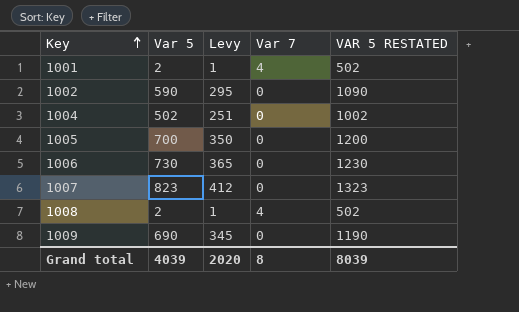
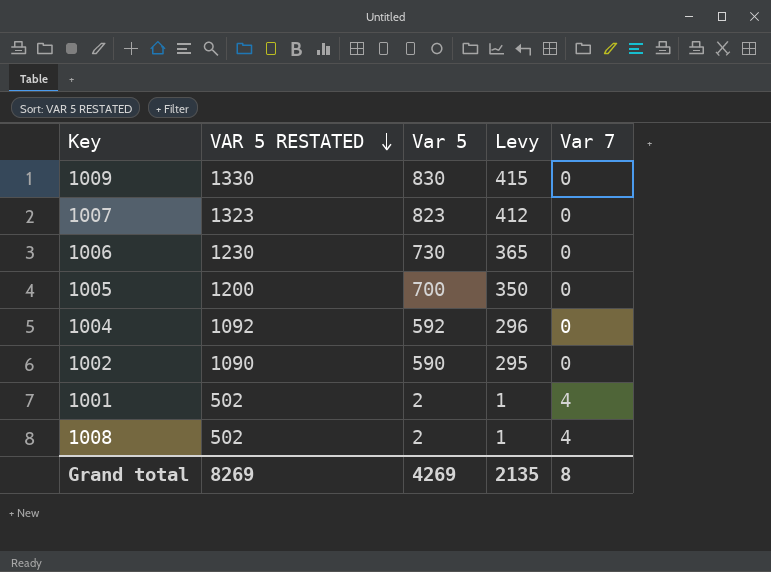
row order: Key ascending -> VAR 5 RESTATED descending
column VAR 5 RESTATED | position: 5 -> 2
1009 | VAR 5 RESTATED: 1190 -> 1330
1009 | Var 5: 690 -> 830
1009 | Levy: 345 -> 415
1004 | VAR 5 RESTATED: 1002 -> 1092
1004 | Var 5: 502 -> 592
1004 | Levy: 251 -> 296
Grand total | VAR 5 RESTATED: 8039 -> 8269
Grand total | Var 5: 4039 -> 4269
Grand total | Levy: 2020 -> 2135

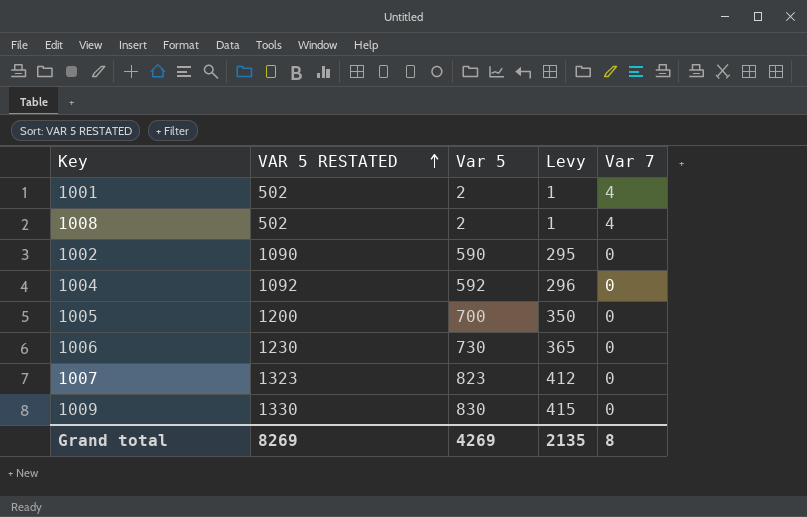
row order: VAR 5 RESTATED descending -> VAR 5 RESTATED ascending

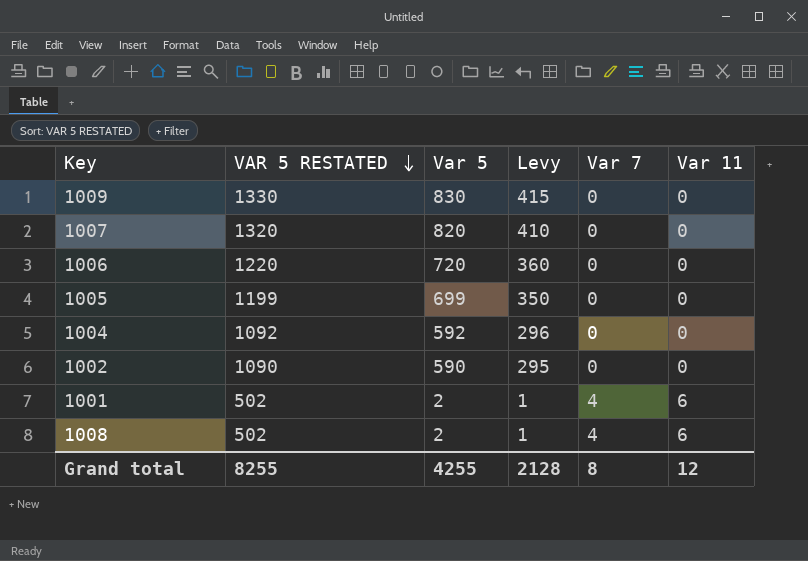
row order: VAR 5 RESTATED ascending -> VAR 5 RESTATED descending
column Var 11 | position: none -> 6
1007 | VAR 5 RESTATED: 1323 -> 1320
1007 | Var 5: 823 -> 820
1007 | Levy: 412 -> 410
1006 | VAR 5 RESTATED: 1230 -> 1220
1006 | Var 5: 730 -> 720
1006 | Levy: 365 -> 360
1005 | VAR 5 RESTATED: 1200 -> 1199
1005 | Var 5: 700 -> 699
Grand total | VAR 5 RESTATED: 8269 -> 8255
Grand total | Var 5: 4269 -> 4255
Grand total | Levy: 2135 -> 2128

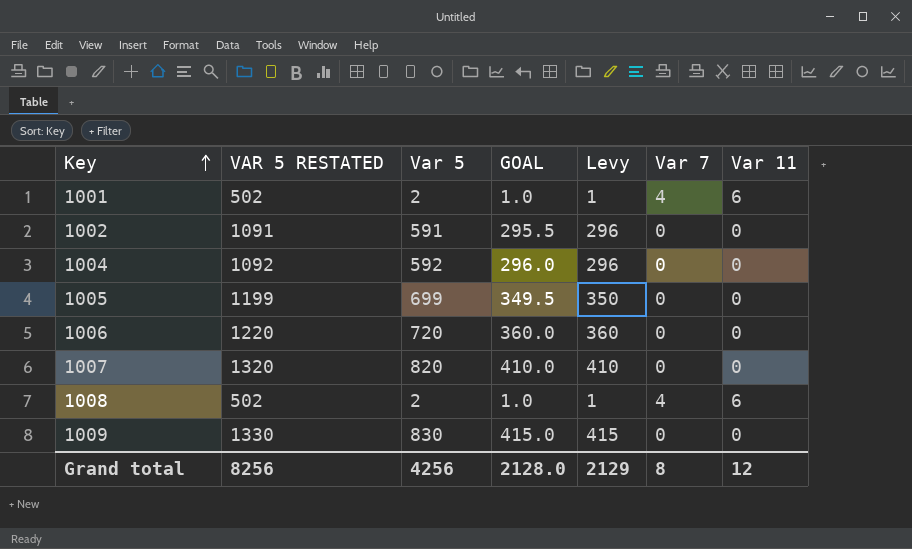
row order: VAR 5 RESTATED descending -> Key ascending
column GOAL | formula: none -> [Var 5] * 0.5
1002 | VAR 5 RESTATED: 1090 -> 1091
1002 | Var 5: 590 -> 591
1002 | Levy: 295 -> 296
Grand total | VAR 5 RESTATED: 8255 -> 8256
Grand total | Var 5: 4255 -> 4256
Grand total | Levy: 2128 -> 2129

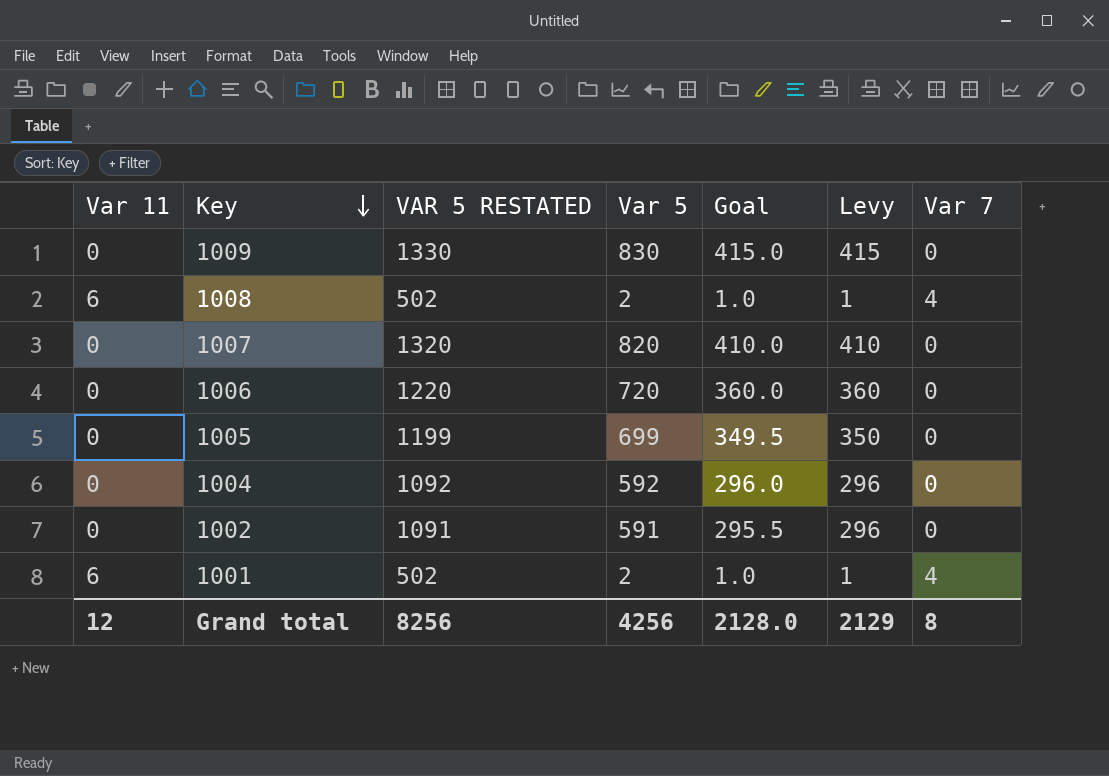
row order: Key ascending -> Key descending
column Var 11 | position: 7 -> 1
column name: GOAL -> Goal

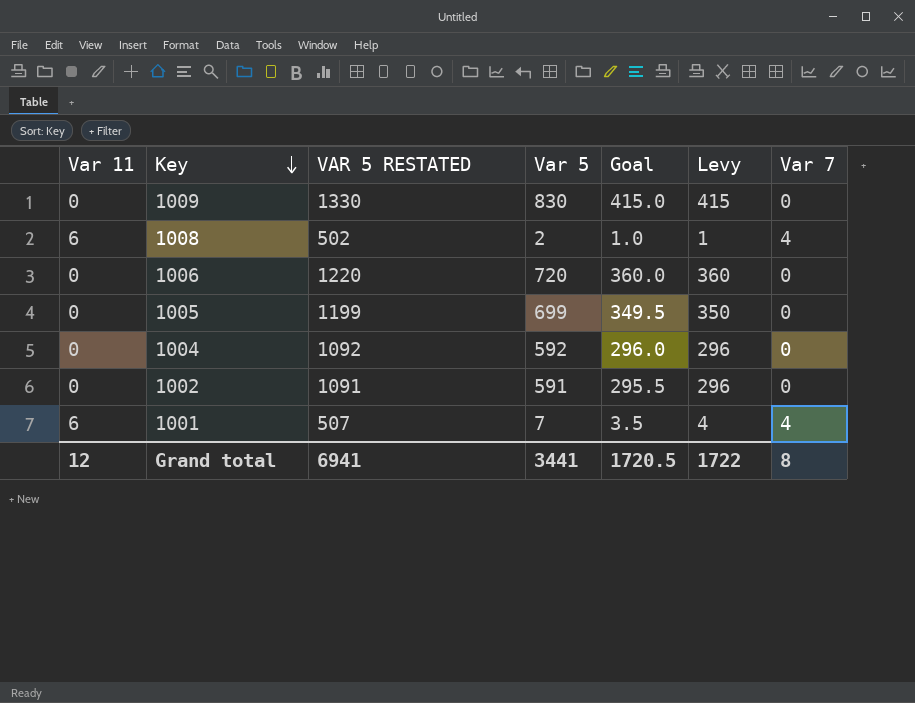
row 1007: 0 | 1320 | 820 | 410.0 | 410 | 0 -> none
1001 | VAR 5 RESTATED: 502 -> 507
1001 | Var 5: 2 -> 7
1001 | Goal: 1.0 -> 3.5
1001 | Levy: 1 -> 4
Grand total | VAR 5 RESTATED: 8256 -> 6941
Grand total | Var 5: 4256 -> 3441
Grand total | Goal: 2128.0 -> 1720.5
Grand total | Levy: 2129 -> 1722

